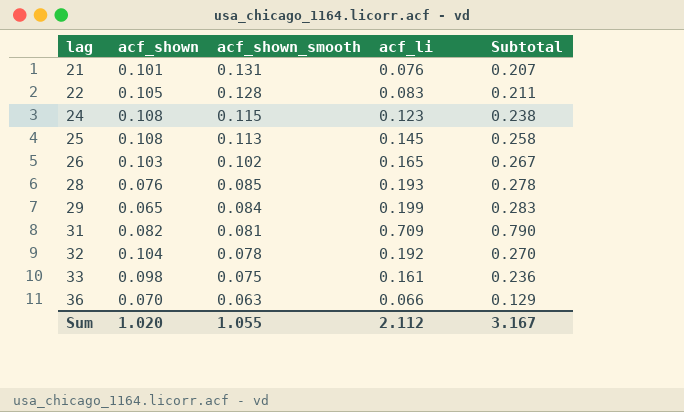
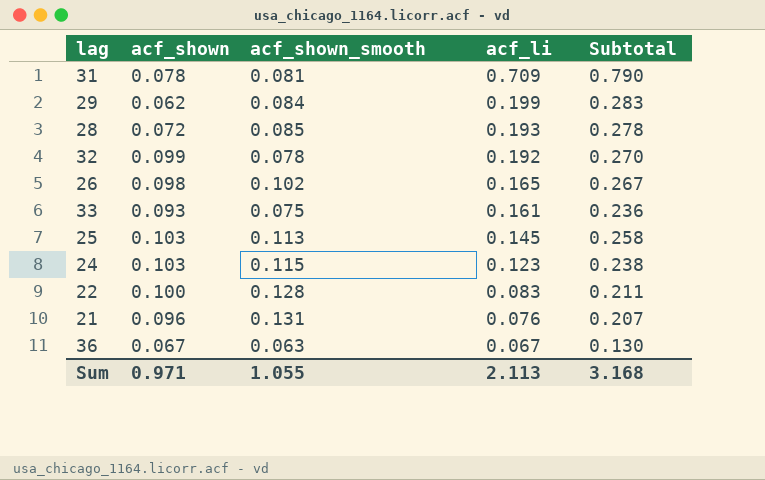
row order: lag ascending -> acf_li descending
31 | acf_shown: 0.082 -> 0.078
29 | acf_shown: 0.065 -> 0.062
28 | acf_shown: 0.076 -> 0.072
32 | acf_shown: 0.104 -> 0.099
26 | acf_shown: 0.103 -> 0.098
33 | acf_shown: 0.098 -> 0.093
25 | acf_shown: 0.108 -> 0.103
24 | acf_shown: 0.108 -> 0.103
22 | acf_shown: 0.105 -> 0.100
21 | acf_shown: 0.101 -> 0.096
36 | acf_shown: 0.070 -> 0.067
36 | acf_li: 0.066 -> 0.067
36 | Subtotal: 0.129 -> 0.130
Sum | acf_shown: 1.020 -> 0.971
Sum | acf_li: 2.112 -> 2.113
Sum | Subtotal: 3.167 -> 3.168

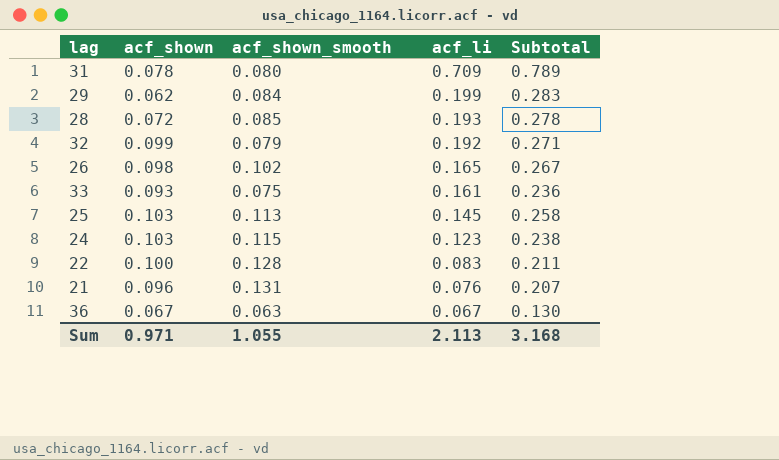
31 | acf_shown_smooth: 0.081 -> 0.080
31 | Subtotal: 0.790 -> 0.789
32 | acf_shown_smooth: 0.078 -> 0.079
32 | Subtotal: 0.270 -> 0.271

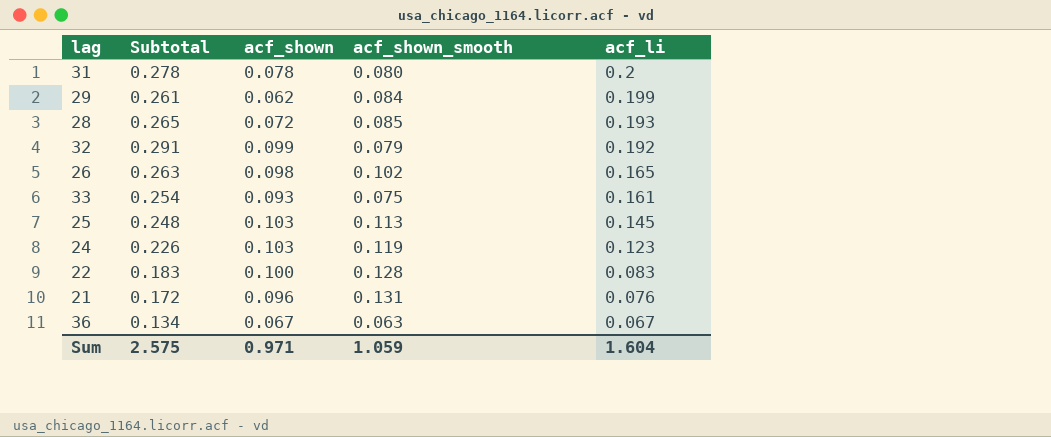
column Subtotal | formula: [acf_shown_smooth] + [acf_li] -> [acf_shown] + [acf_li]
column Subtotal | position: 5 -> 2
31 | acf_li: 0.709 -> 0.2
24 | acf_shown_smooth: 0.115 -> 0.119
Sum | Subtotal: 3.168 -> 2.575
Sum | acf_shown_smooth: 1.055 -> 1.059
Sum | acf_li: 2.113 -> 1.604

